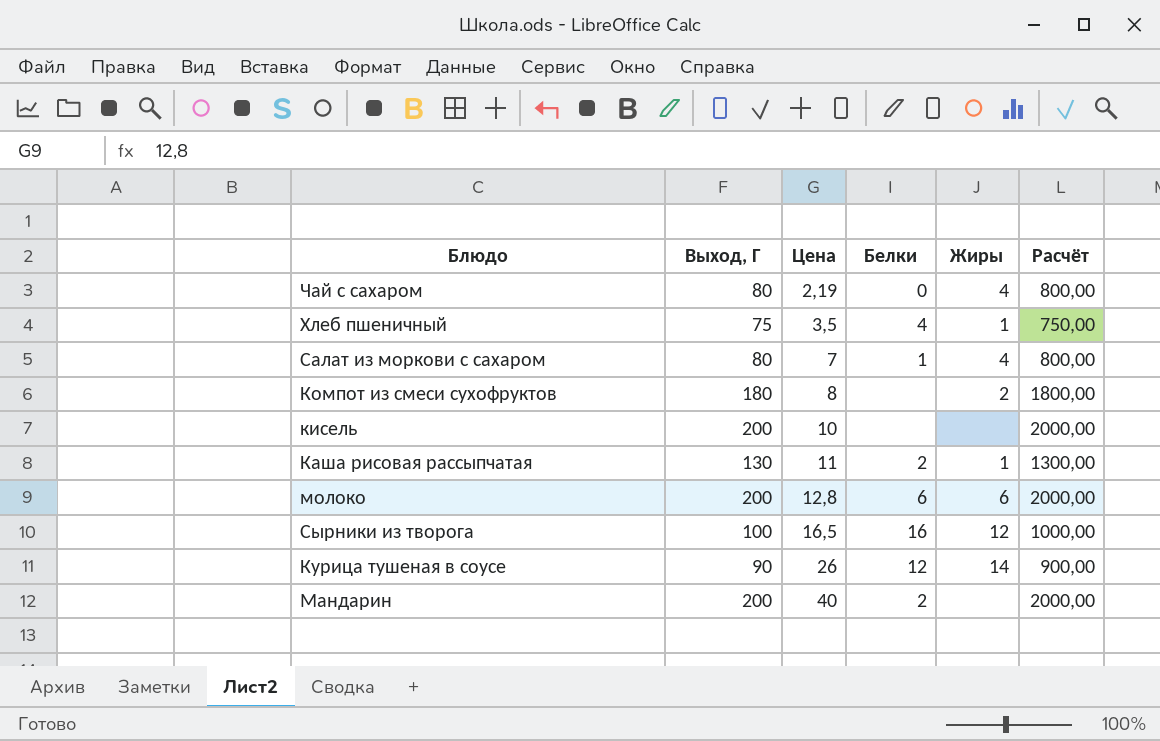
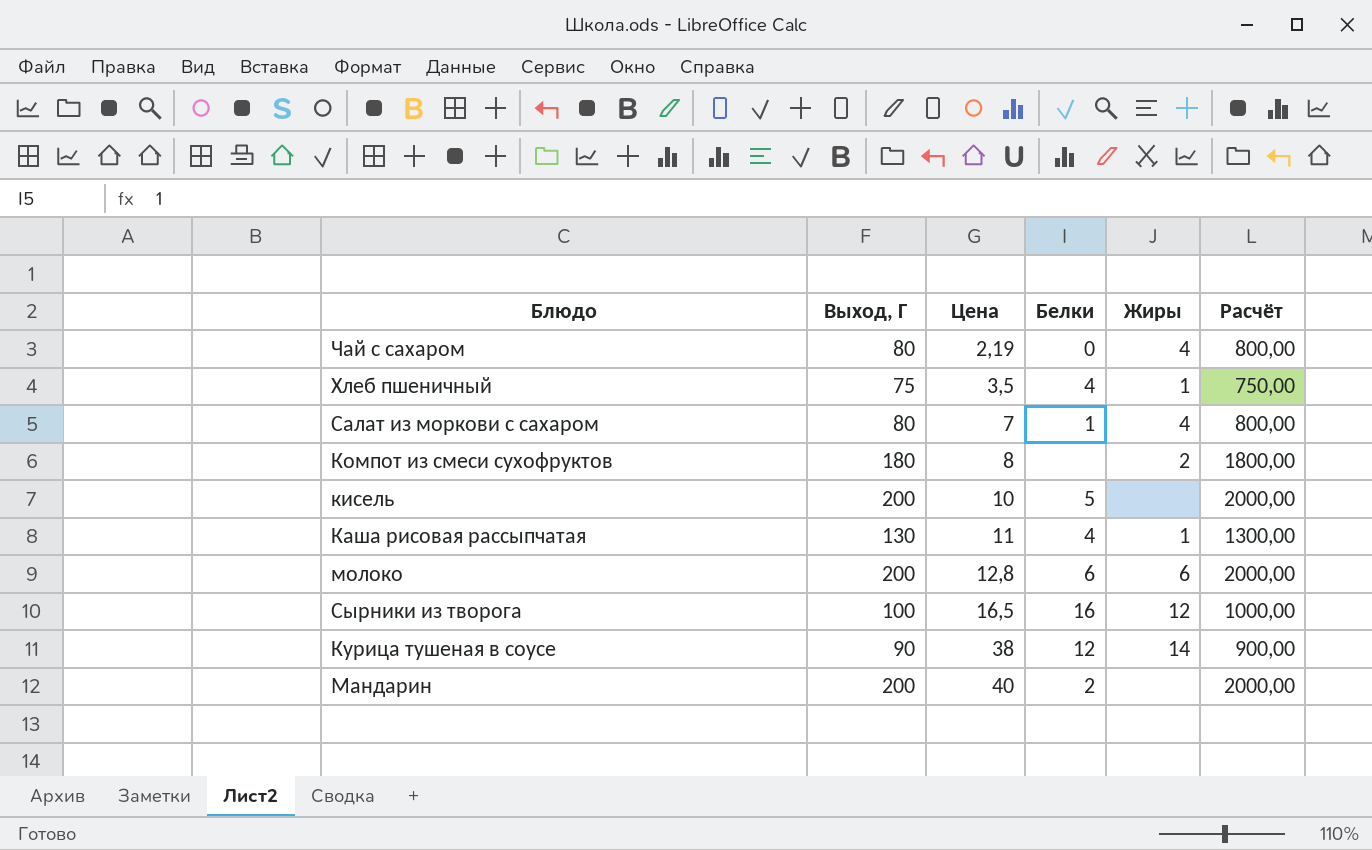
кисель | Белки: none -> 5
Каша рисовая рассыпчатая | Белки: 2 -> 4
Курица тушеная в соусе | Цена: 26 -> 38

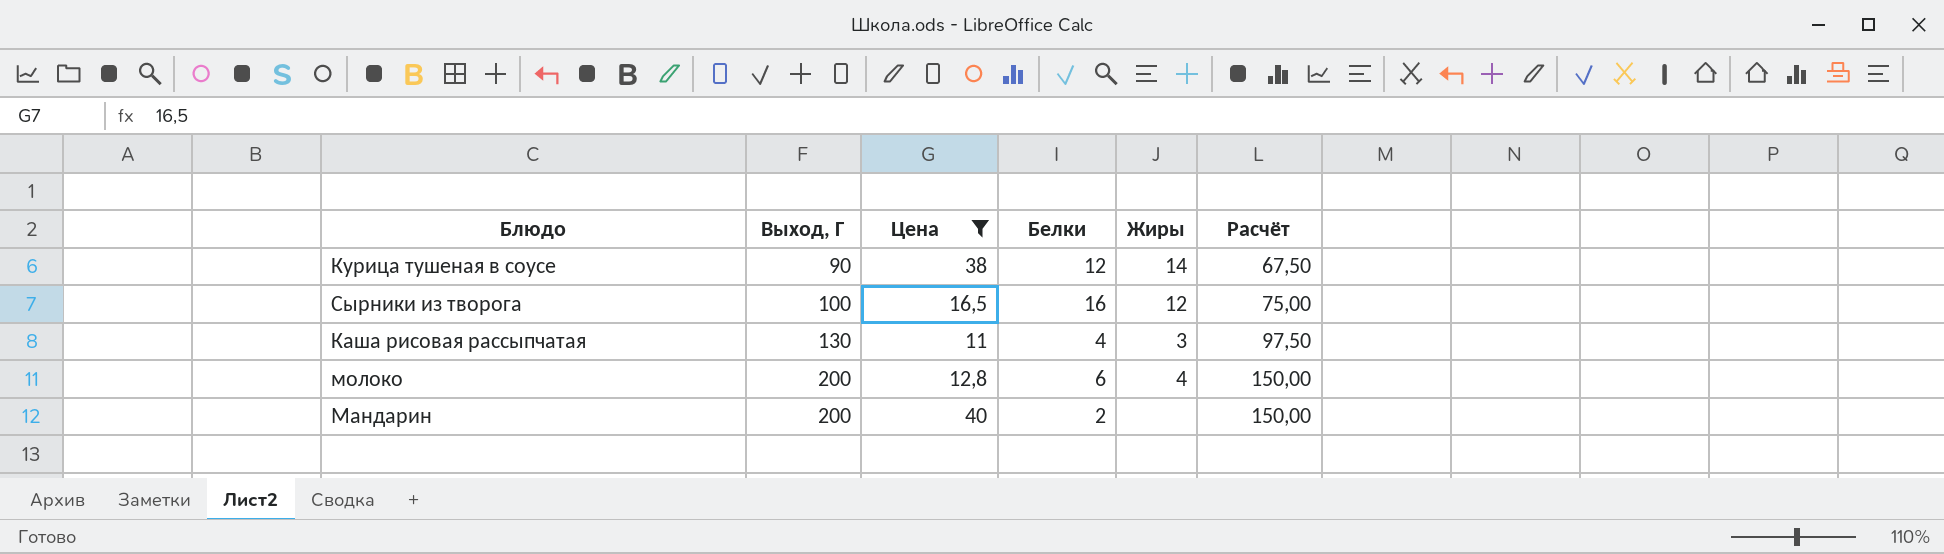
filter: none -> Цена >= 11
row order: Цена ascending -> Выход, Г ascending
column Расчёт | formula: [Выход, Г] * 10 -> [Выход, Г] * 0,75
Каша рисовая рассыпчатая | Жиры: 1 -> 3
молоко | Жиры: 6 -> 4

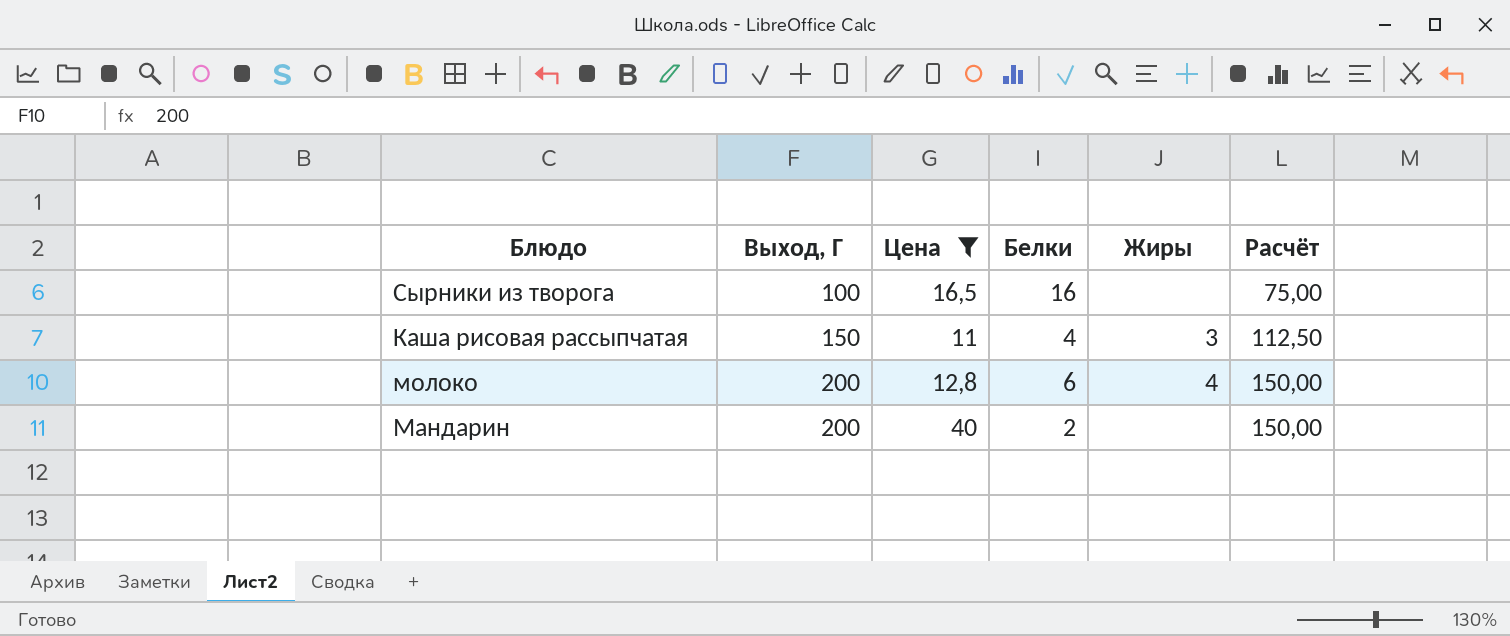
row Курица тушеная в соусе: 90 | 38 | 12 | 14 | 67,50 -> none
Сырники из творога | Жиры: 12 -> none
Каша рисовая рассыпчатая | Выход, Г: 130 -> 150
Каша рисовая рассыпчатая | Расчёт: 97,50 -> 112,50

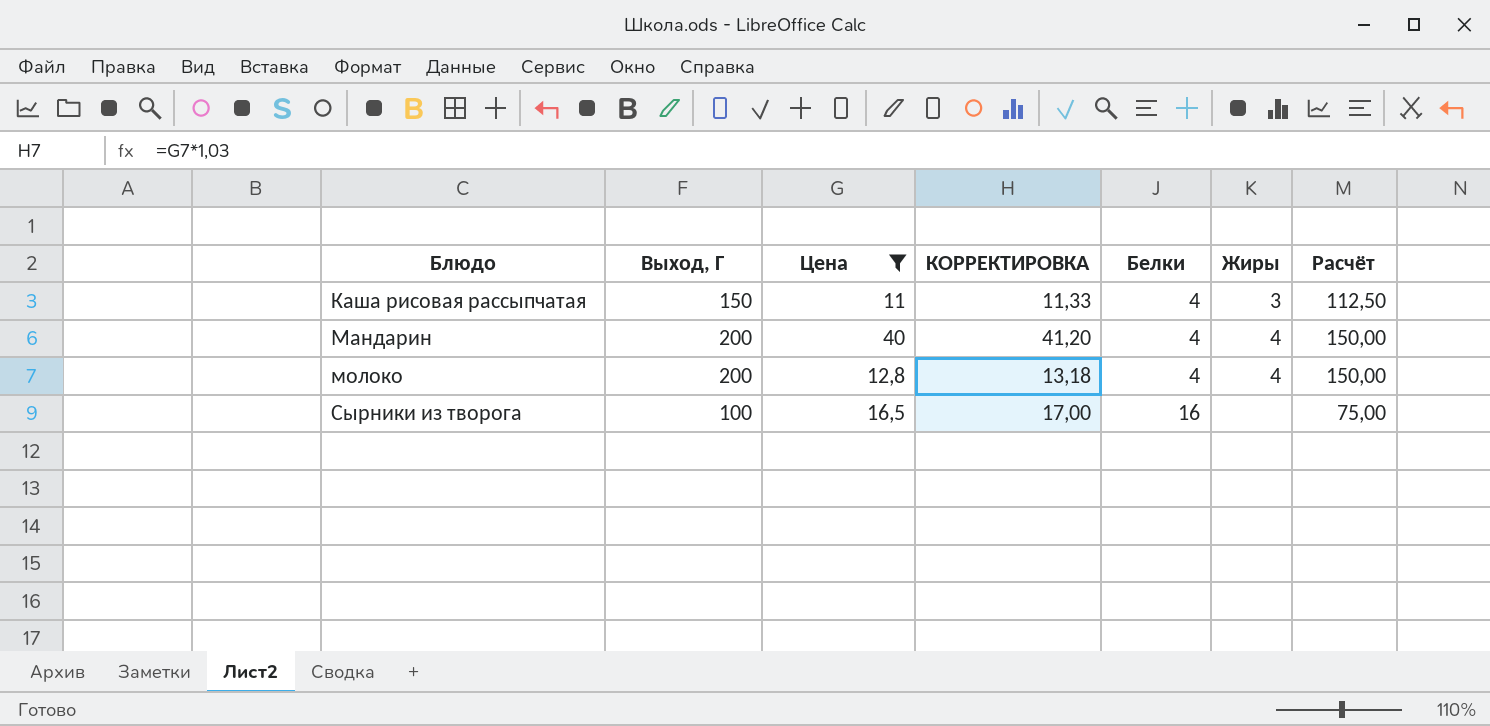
row order: Выход, Г ascending -> Блюдо ascending
column КОРРЕКТИРОВКА | formula: none -> [Цена] * 1,03
Мандарин | Белки: 2 -> 4
Мандарин | Жиры: none -> 4
молоко | Белки: 6 -> 4

